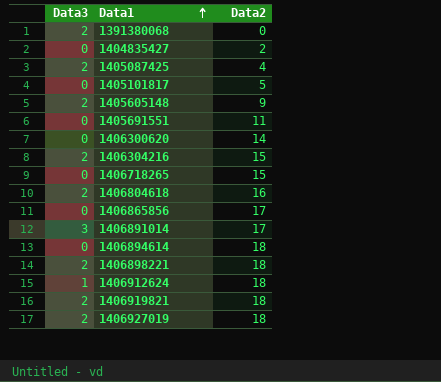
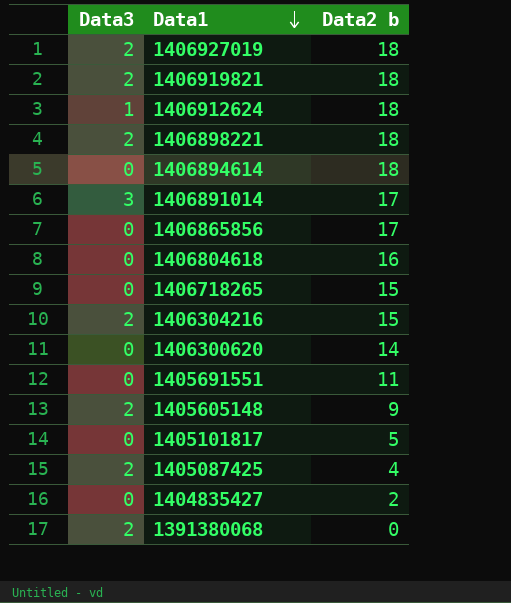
row order: Data1 ascending -> Data1 descending
column name: Data2 -> Data2 b
1406804618 | Data3: 2 -> 0

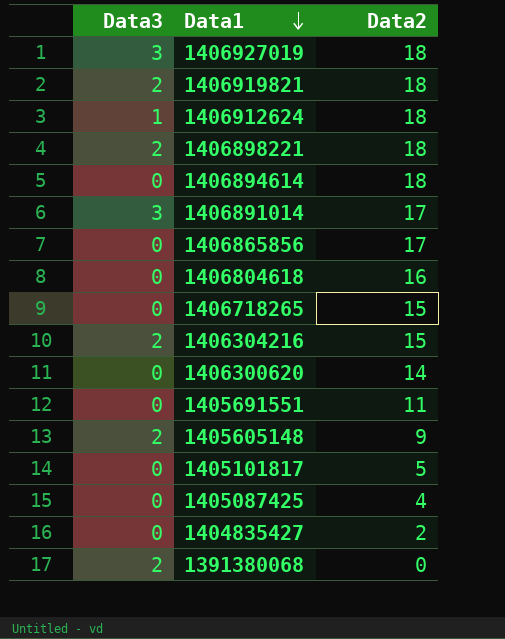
column name: Data2 b -> Data2
1406927019 | Data3: 2 -> 3
1405087425 | Data3: 2 -> 0

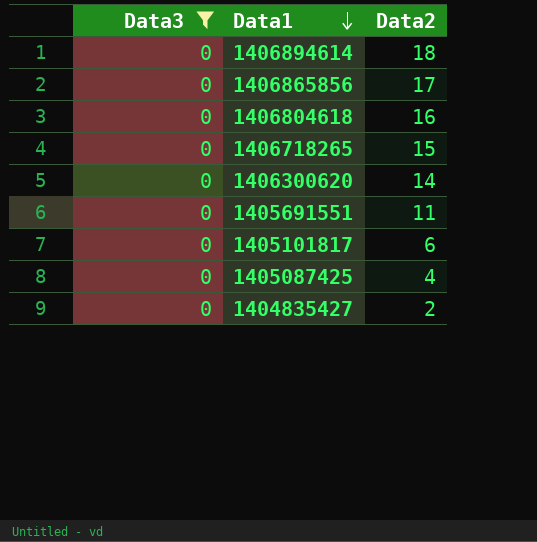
filter: none -> Data3 = 0
1405101817 | Data2: 5 -> 6

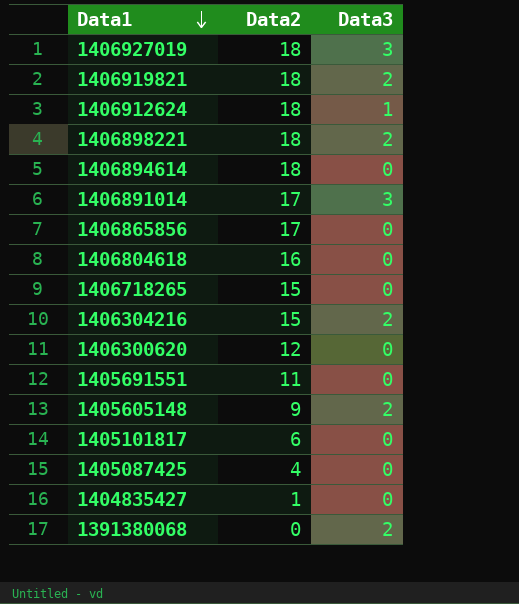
filter: Data3 = 0 -> none
column Data3 | position: 1 -> 3
1406300620 | Data2: 14 -> 12
1404835427 | Data2: 2 -> 1

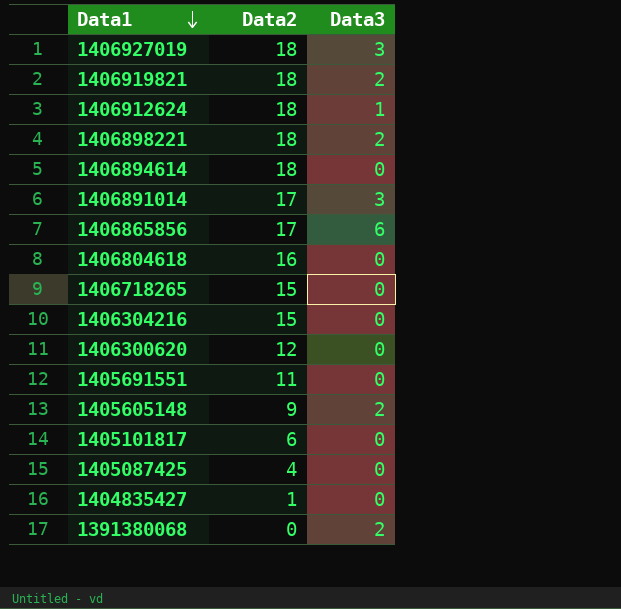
1406865856 | Data3: 0 -> 6
1406304216 | Data3: 2 -> 0

